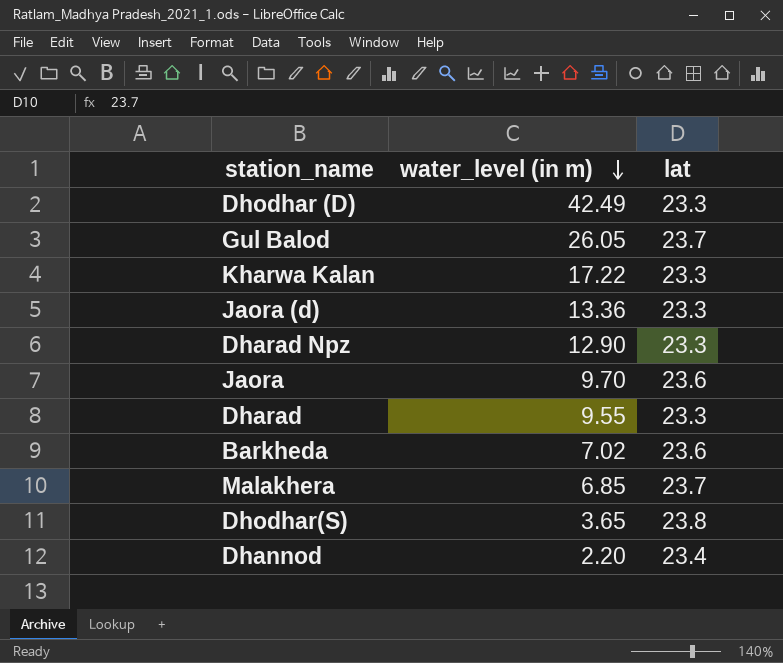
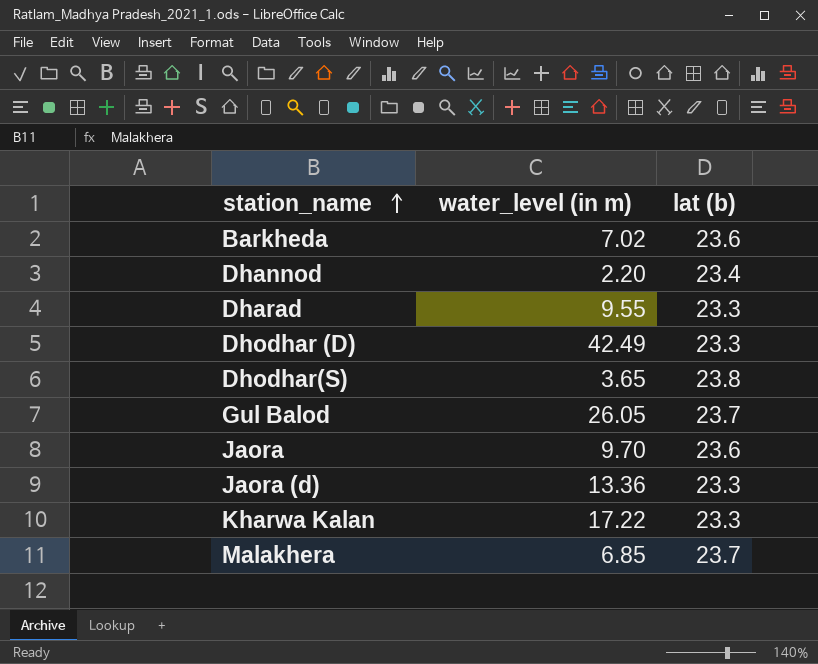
row order: water_level (in m) descending -> station_name ascending
column name: lat -> lat (b)
row Dharad Npz: 12.90 | 23.3 -> none

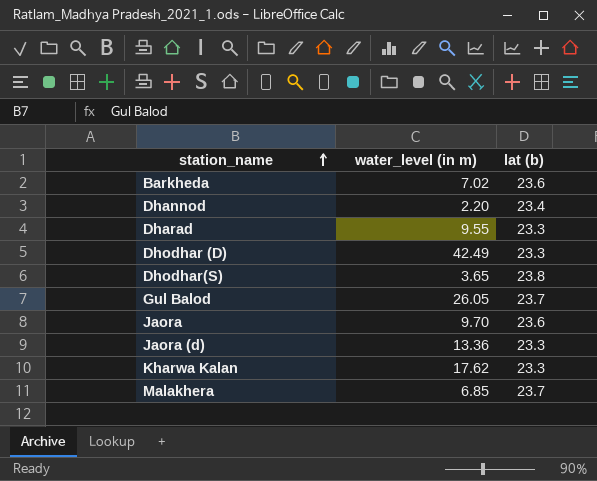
Kharwa Kalan | water_level (in m): 17.22 -> 17.62

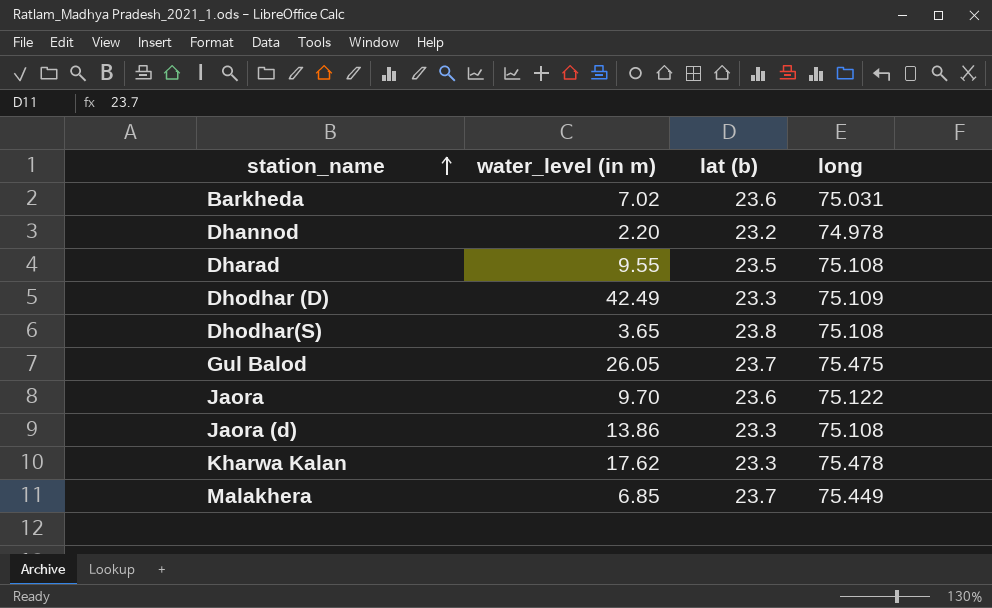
column long | position: none -> 4
Dhannod | lat (b): 23.4 -> 23.2
Dharad | lat (b): 23.3 -> 23.5
Jaora (d) | water_level (in m): 13.36 -> 13.86

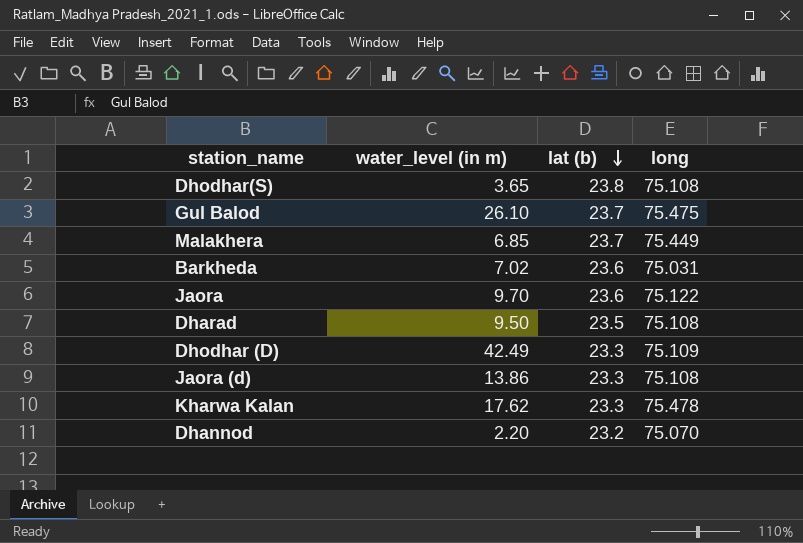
row order: station_name ascending -> lat (b) descending
Gul Balod | water_level (in m): 26.05 -> 26.10
Dharad | water_level (in m): 9.55 -> 9.50
Dhannod | long: 74.978 -> 75.070

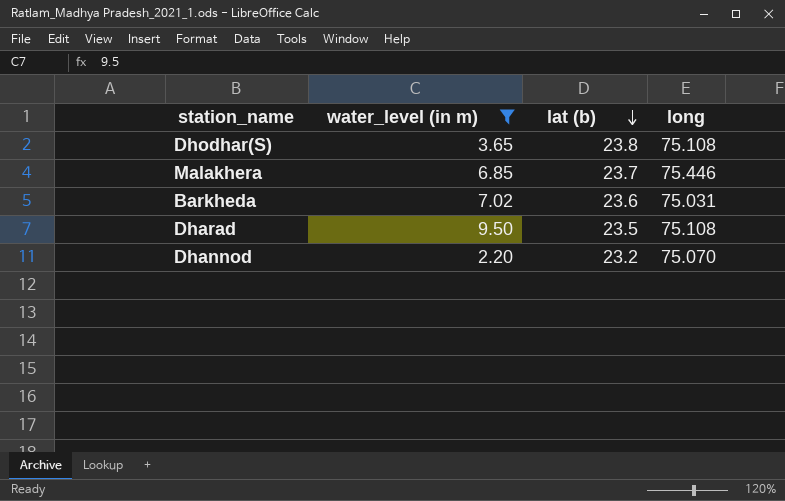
filter: none -> water_level (in m) <= 9.50
Malakhera | long: 75.449 -> 75.446

